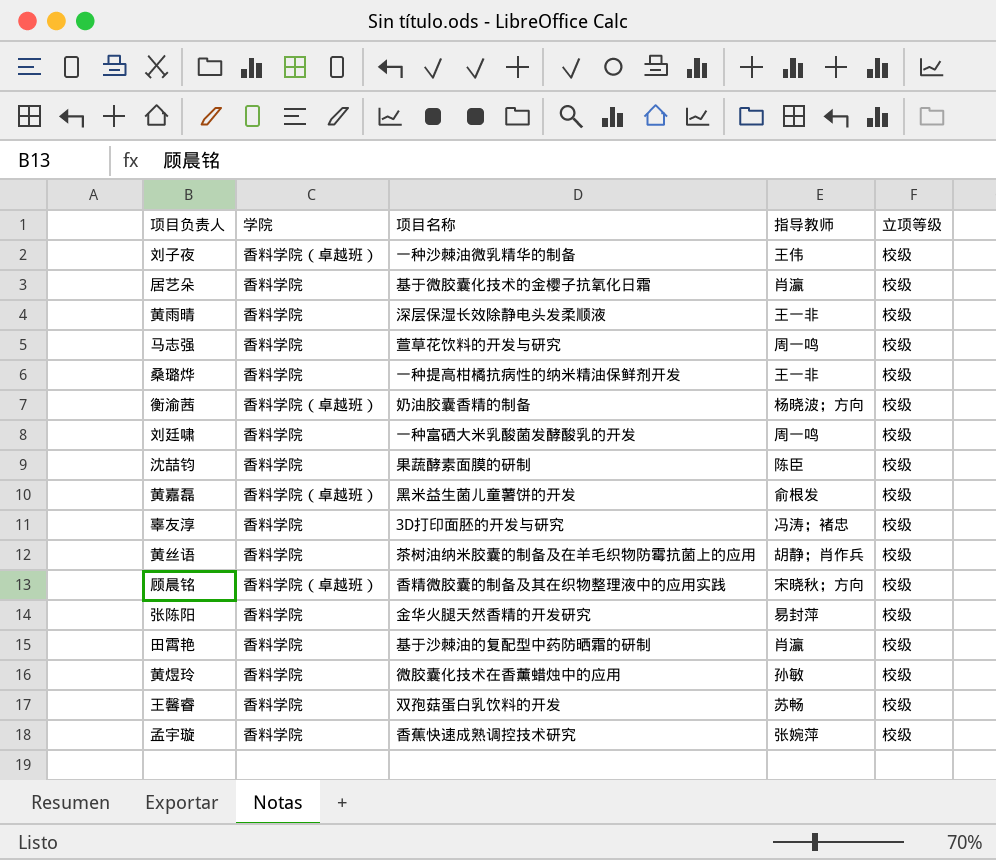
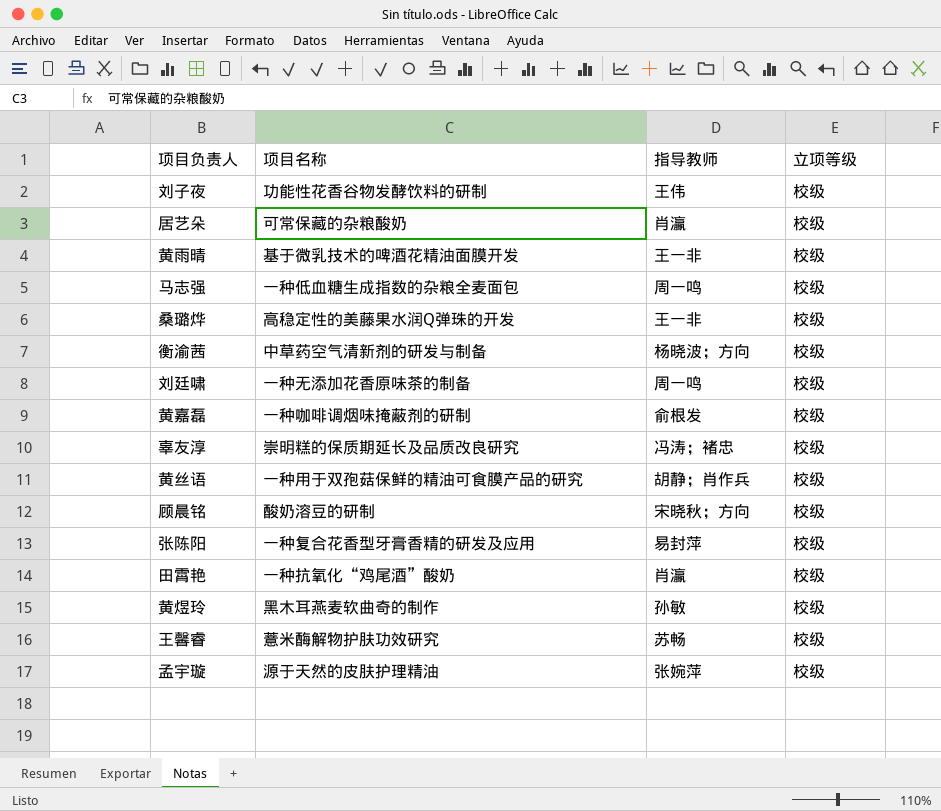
column 学院 | position: 2 -> none
row 沈喆钧: 香料学院 | 果蔬酵素面膜的研制 | 陈臣 | 校级 -> none
刘子夜 | 项目名称: 一种沙棘油微乳精华的制备 -> 功能性花香谷物发酵饮料的研制
居艺朵 | 项目名称: 基于微胶囊化技术的金樱子抗氧化日霜 -> 可常保藏的杂粮酸奶
黄雨晴 | 项目名称: 深层保湿长效除静电头发柔顺液 -> 基于微乳技术的啤酒花精油面膜开发
马志强 | 项目名称: 萱草花饮料的开发与研究 -> 一种低血糖生成指数的杂粮全麦面包
桑璐烨 | 项目名称: 一种提高柑橘抗病性的纳米精油保鲜剂开发 -> 高稳定性的美藤果水润Q弹珠的开发
衡渝茜 | 项目名称: 奶油胶囊香精的制备 -> 中草药空气清新剂的研发与制备
刘廷啸 | 项目名称: 一种富硒大米乳酸菌发酵酸乳的开发 -> 一种无添加花香原味茶的制备
黄嘉磊 | 项目名称: 黑米益生菌儿童薯饼的开发 -> 一种咖啡调烟味掩蔽剂的研制
辜友淳 | 项目名称: 3D打印面胚的开发与研究 -> 崇明糕的保质期延长及品质改良研究
黄丝语 | 项目名称: 茶树油纳米胶囊的制备及在羊毛织物防霉抗菌上的应用 -> 一种用于双孢菇保鲜的精油可食膜产品的研究
顾晨铭 | 项目名称: 香精微胶囊的制备及其在织物整理液中的应用实践 -> 酸奶溶豆的研制
张陈阳 | 项目名称: 金华火腿天然香精的开发研究 -> 一种复合花香型牙膏香精的研发及应用
田霄艳 | 项目名称: 基于沙棘油的复配型中药防晒霜的研制 -> 一种抗氧化“鸡尾酒”酸奶
黄煜玲 | 项目名称: 微胶囊化技术在香薰蜡烛中的应用 -> 黑木耳燕麦软曲奇的制作
王馨睿 | 项目名称: 双孢菇蛋白乳饮料的开发 -> 薏米酶解物护肤功效研究
孟宇璇 | 项目名称: 香蕉快速成熟调控技术研究 -> 源于天然的皮肤护理精油

